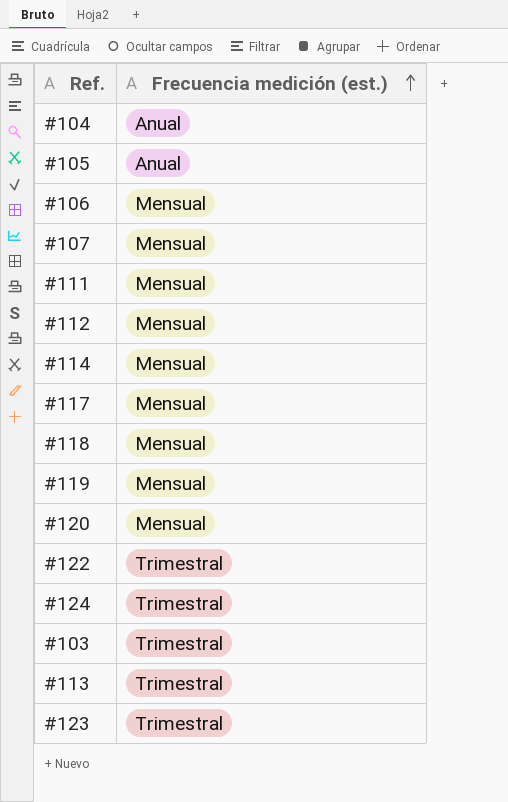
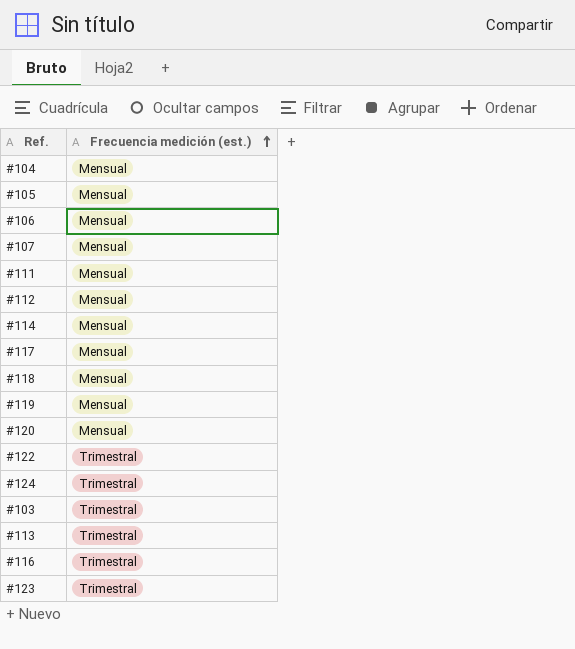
#104 | Frecuencia medición (est.): Anual -> Mensual
#105 | Frecuencia medición (est.): Anual -> Mensual
row #116: none -> Trimestral

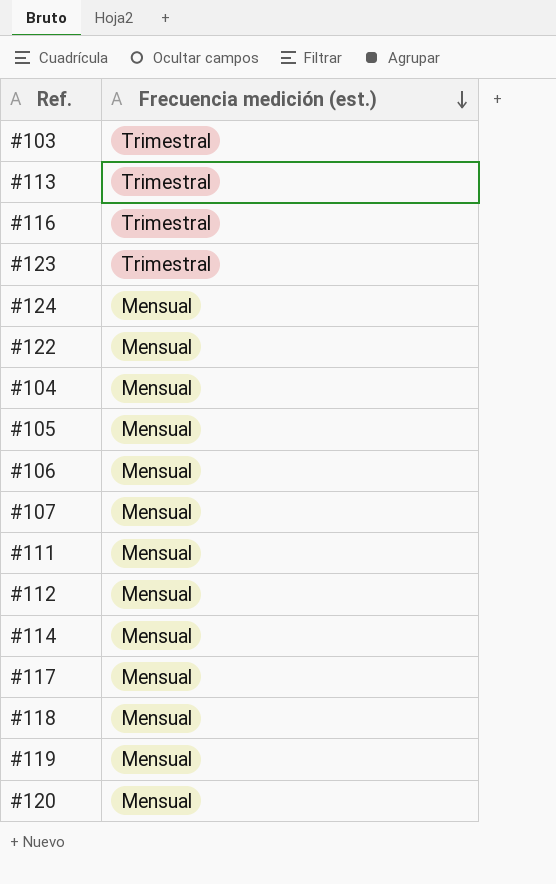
row order: Frecuencia medición (est.) ascending -> Frecuencia medición (est.) descending
#124 | Frecuencia medición (est.): Trimestral -> Mensual
#122 | Frecuencia medición (est.): Trimestral -> Mensual

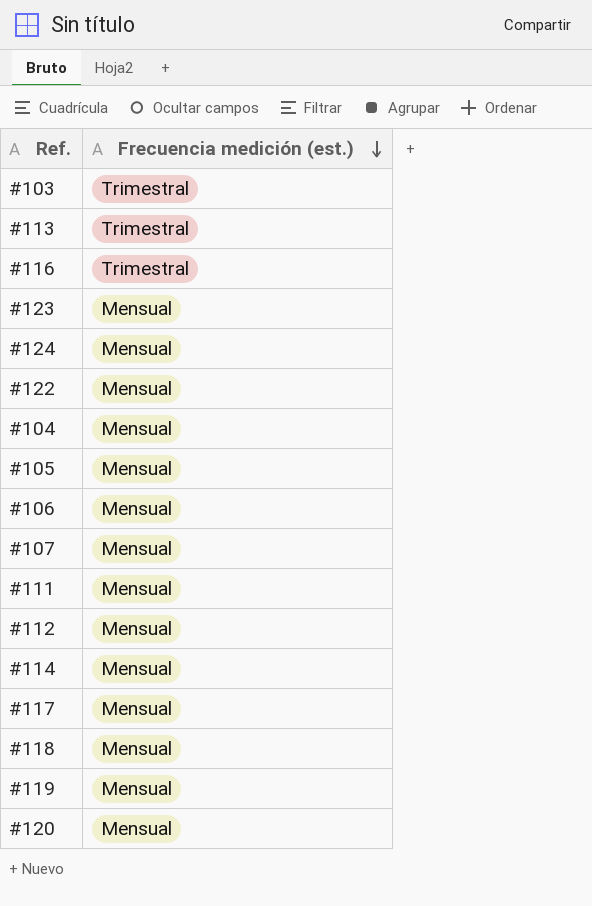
#123 | Frecuencia medición (est.): Trimestral -> Mensual

